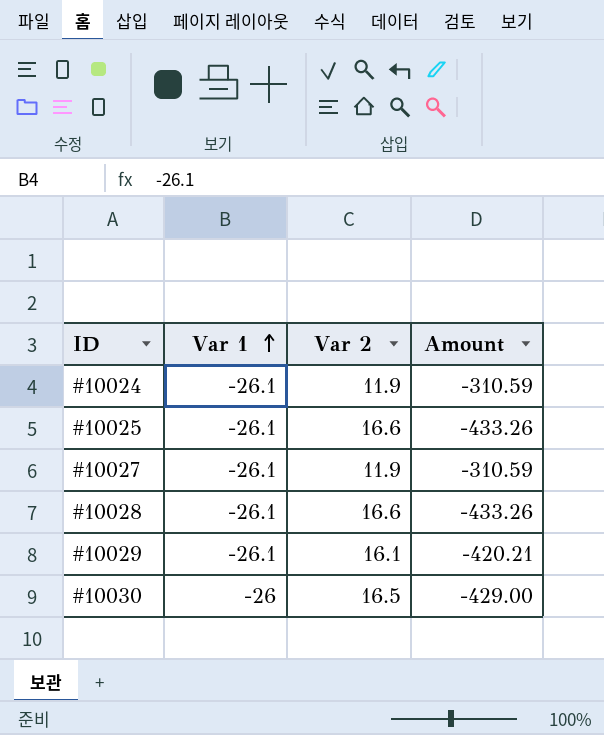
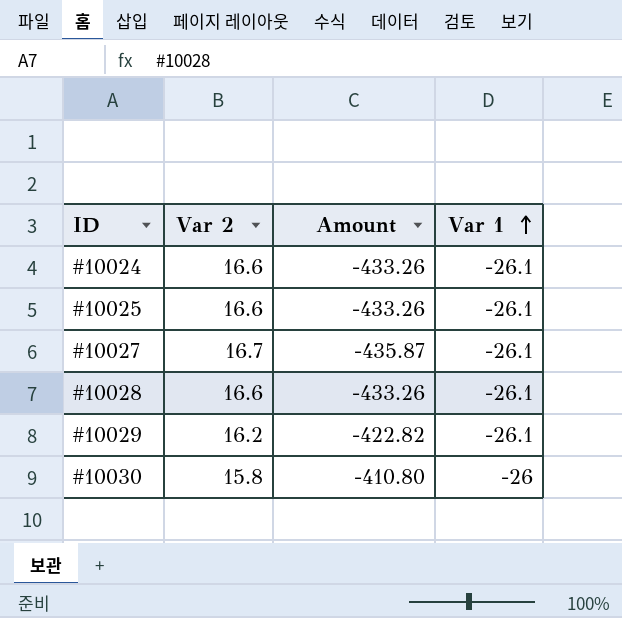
column Var 1 | position: 2 -> 4
#10024 | Var 2: 11.9 -> 16.6
#10024 | Amount: -310.59 -> -433.26
#10027 | Var 2: 11.9 -> 16.7
#10027 | Amount: -310.59 -> -435.87
#10029 | Var 2: 16.1 -> 16.2
#10029 | Amount: -420.21 -> -422.82
#10030 | Var 2: 16.5 -> 15.8
#10030 | Amount: -429.00 -> -410.80

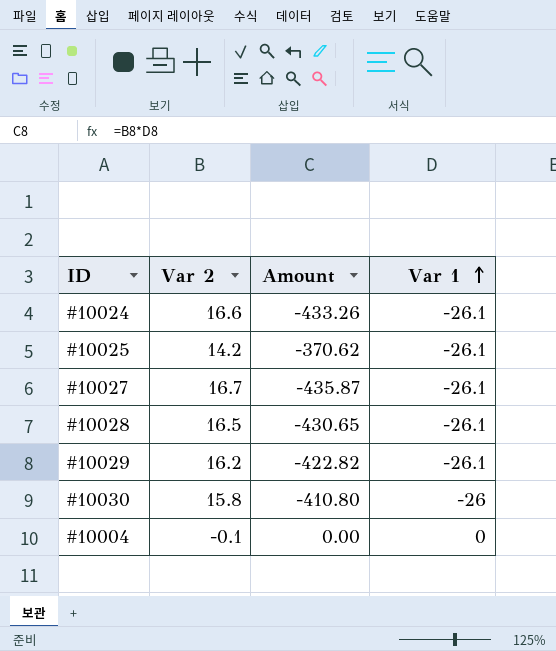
#10025 | Var 2: 16.6 -> 14.2
#10025 | Amount: -433.26 -> -370.62
#10028 | Var 2: 16.6 -> 16.5
#10028 | Amount: -433.26 -> -430.65
row #10004: none -> -0.1 | 0.00 | 0

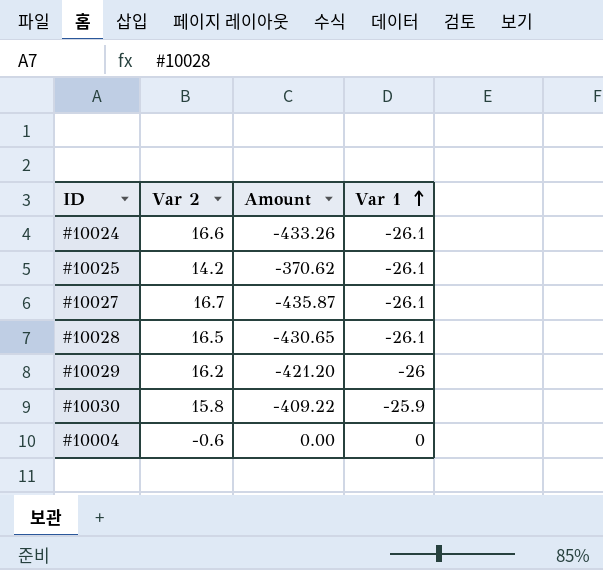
#10029 | Amount: -422.82 -> -421.20
#10029 | Var 1: -26.1 -> -26
#10030 | Amount: -410.80 -> -409.22
#10030 | Var 1: -26 -> -25.9
#10004 | Var 2: -0.1 -> -0.6

